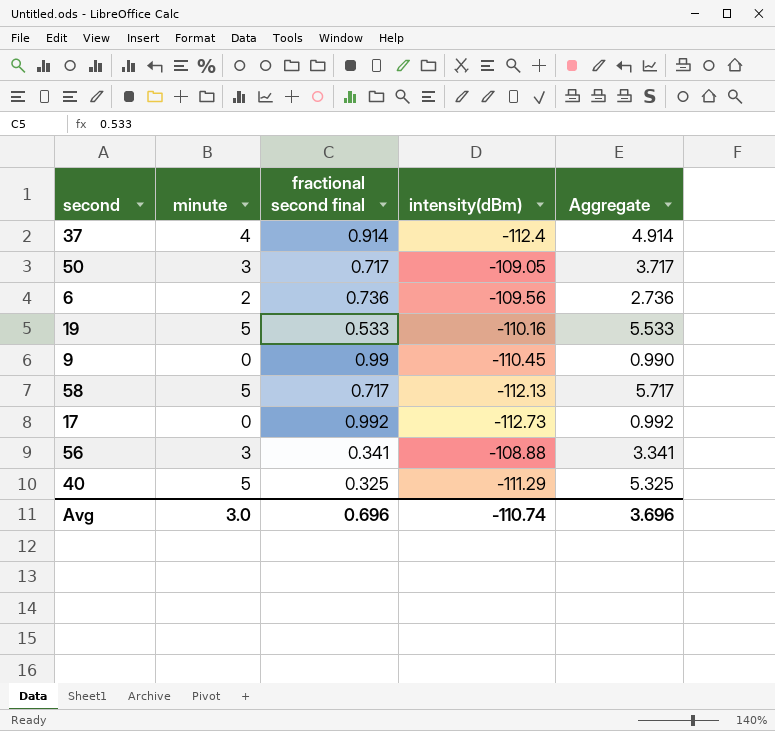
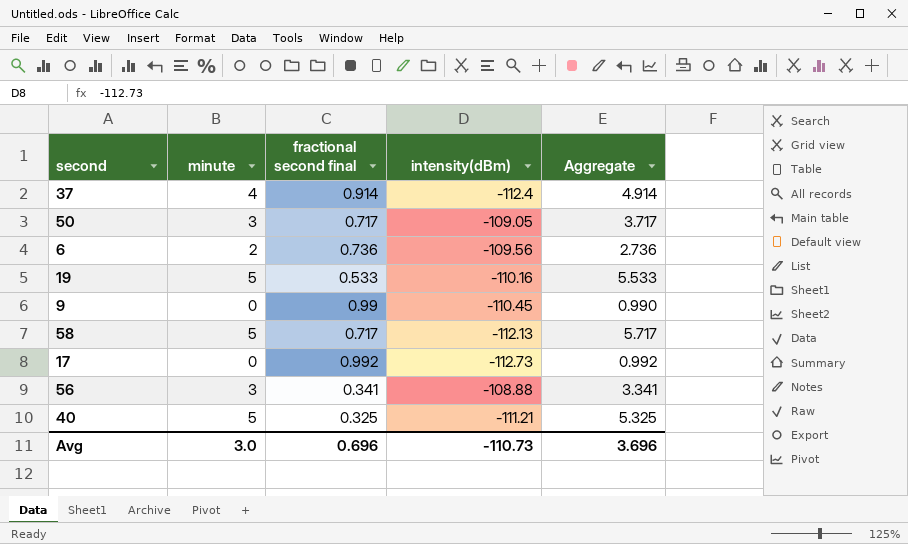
40 | intensity(dBm): -111.29 -> -111.21
Avg | intensity(dBm): -110.74 -> -110.73

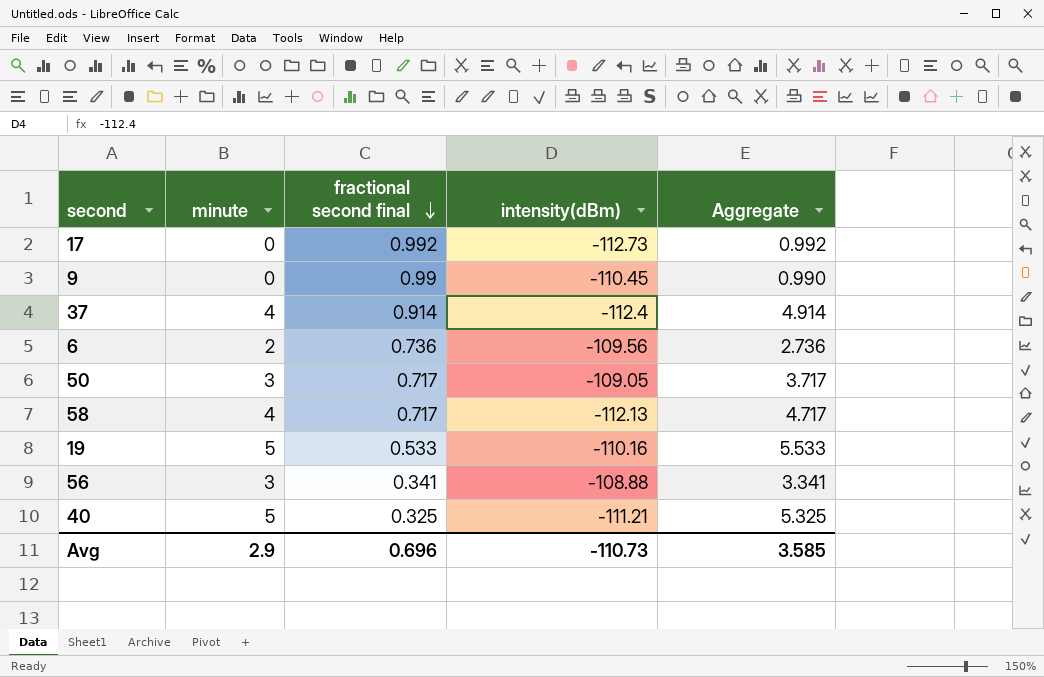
row order: none -> fractional second final descending
58 | minute: 5 -> 4
58 | Aggregate: 5.717 -> 4.717
Avg | minute: 3.0 -> 2.9
Avg | Aggregate: 3.696 -> 3.585

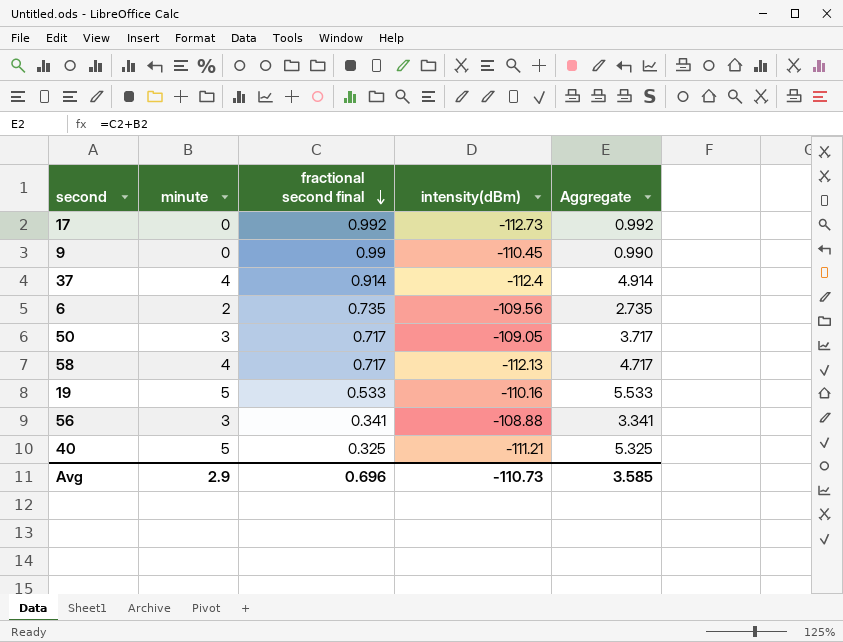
6 | fractional second final: 0.736 -> 0.735
6 | Aggregate: 2.736 -> 2.735

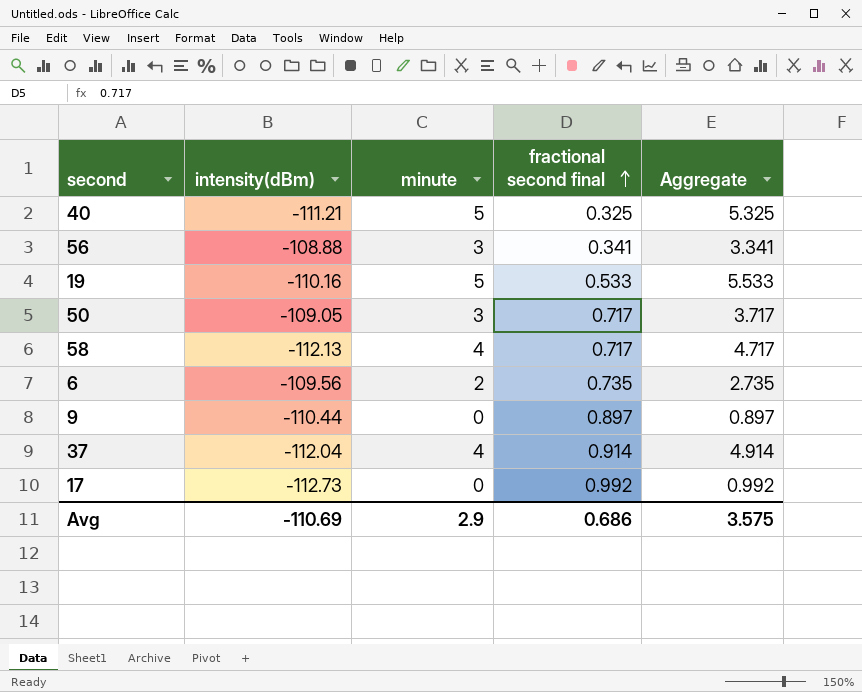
row order: fractional second final descending -> fractional second final ascending
column intensity(dBm) | position: 4 -> 2
9 | intensity(dBm): -110.45 -> -110.44
9 | fractional second final: 0.99 -> 0.897
9 | Aggregate: 0.990 -> 0.897
37 | intensity(dBm): -112.4 -> -112.04
Avg | intensity(dBm): -110.73 -> -110.69
Avg | fractional second final: 0.696 -> 0.686
Avg | Aggregate: 3.585 -> 3.575

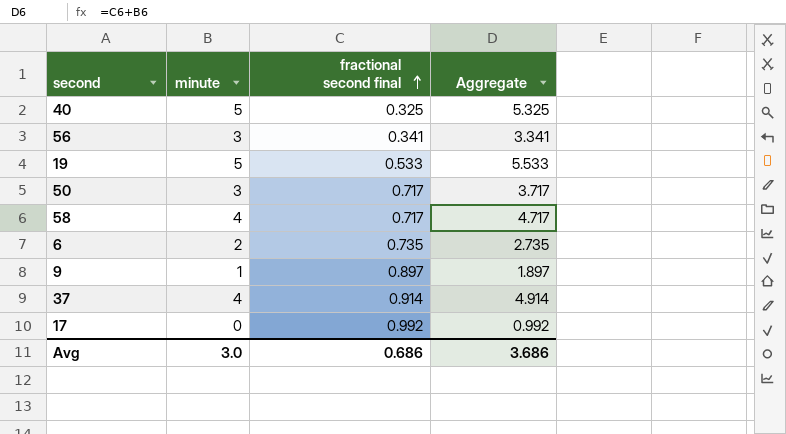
column intensity(dBm) | position: 2 -> none
9 | minute: 0 -> 1
9 | Aggregate: 0.897 -> 1.897
Avg | minute: 2.9 -> 3.0
Avg | Aggregate: 3.575 -> 3.686

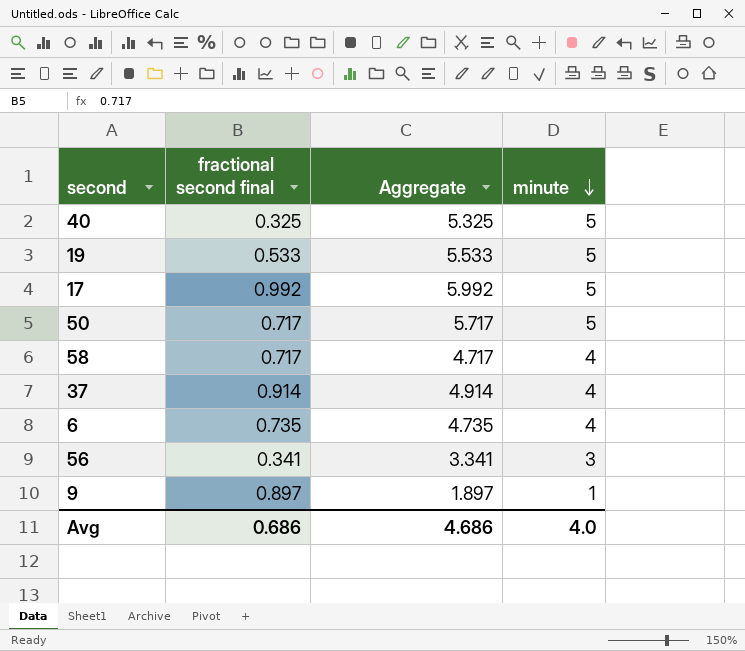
row order: fractional second final ascending -> minute descending
column minute | position: 2 -> 4
17 | Aggregate: 0.992 -> 5.992
17 | minute: 0 -> 5
50 | Aggregate: 3.717 -> 5.717
50 | minute: 3 -> 5
6 | Aggregate: 2.735 -> 4.735
6 | minute: 2 -> 4
Avg | Aggregate: 3.686 -> 4.686
Avg | minute: 3.0 -> 4.0

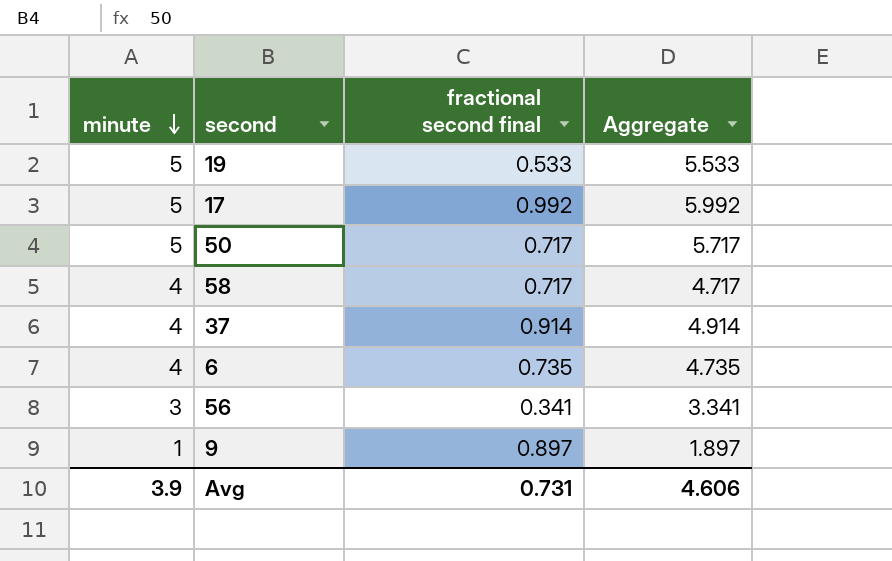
column minute | position: 4 -> 1
row 40: 0.325 | 5.325 | 5 -> none
Avg | minute: 4.0 -> 3.9
Avg | fractional second final: 0.686 -> 0.731
Avg | Aggregate: 4.686 -> 4.606

